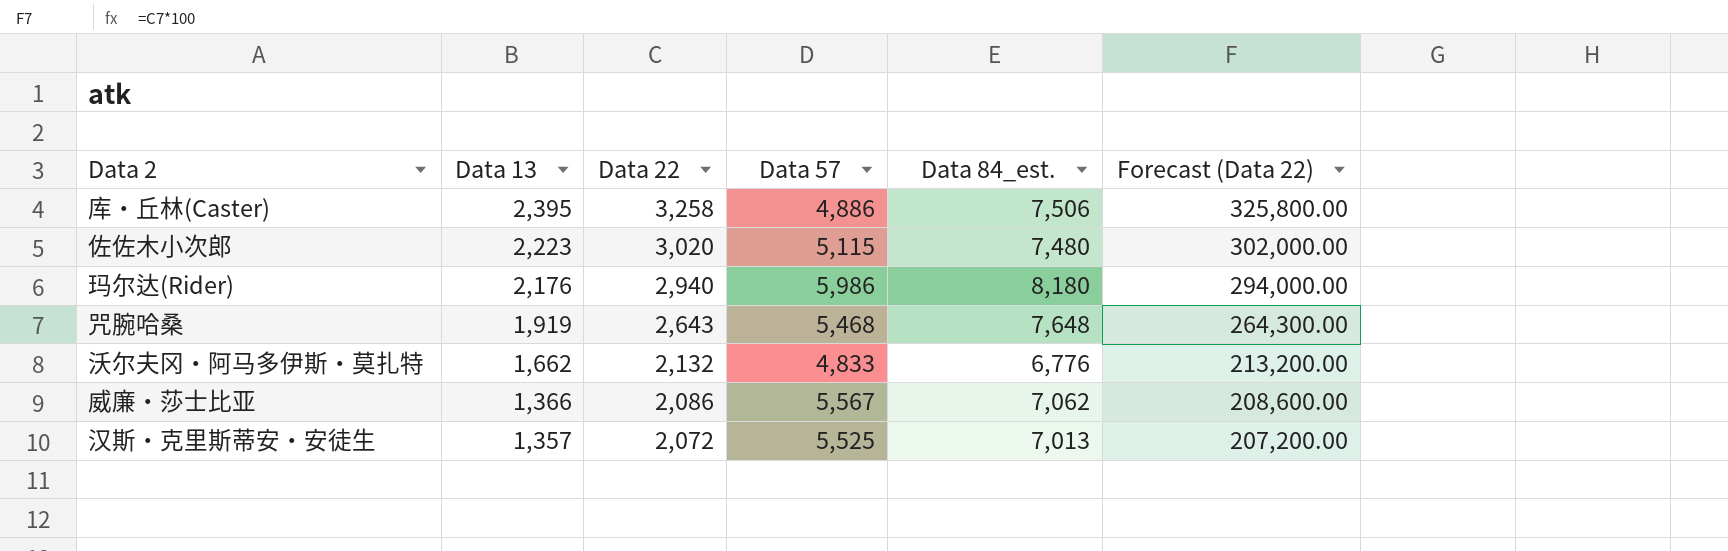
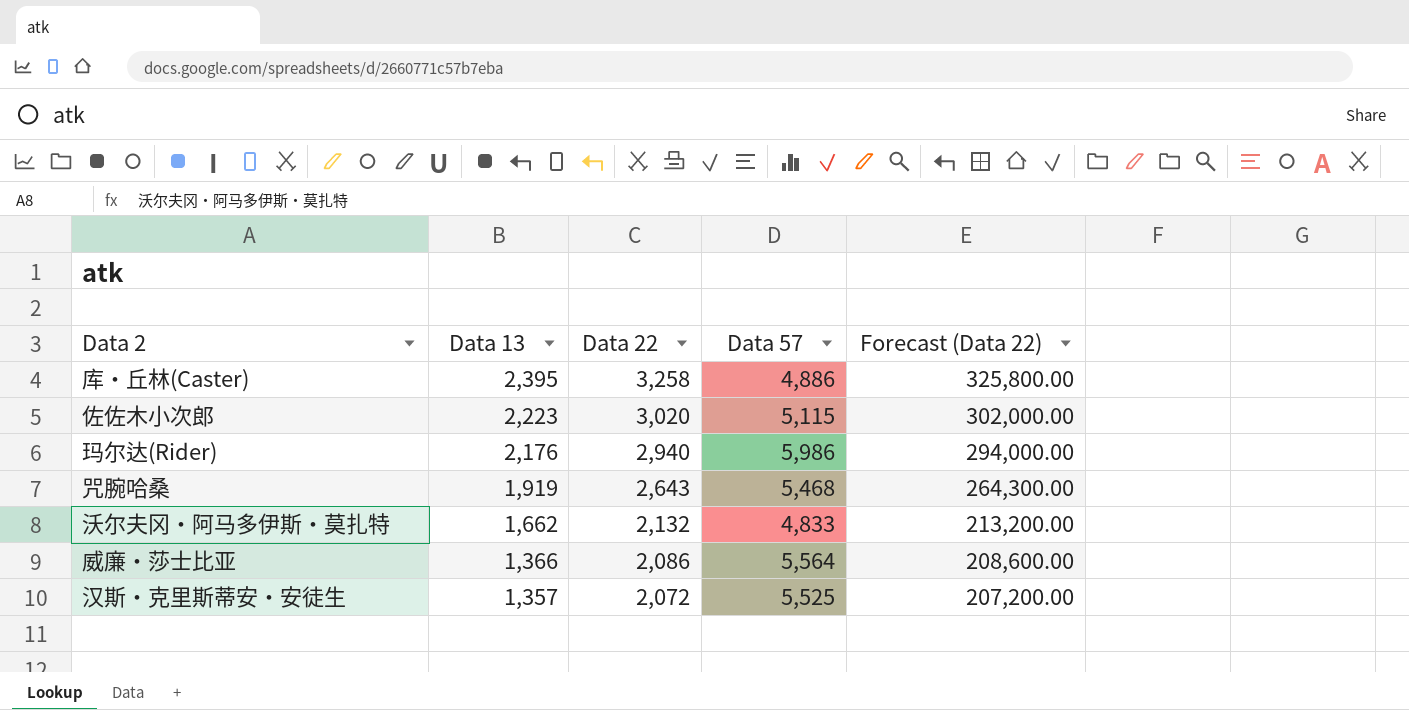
column Data 84_est. | position: 5 -> none
威廉・莎士比亚 | Data 57: 5,567 -> 5,564

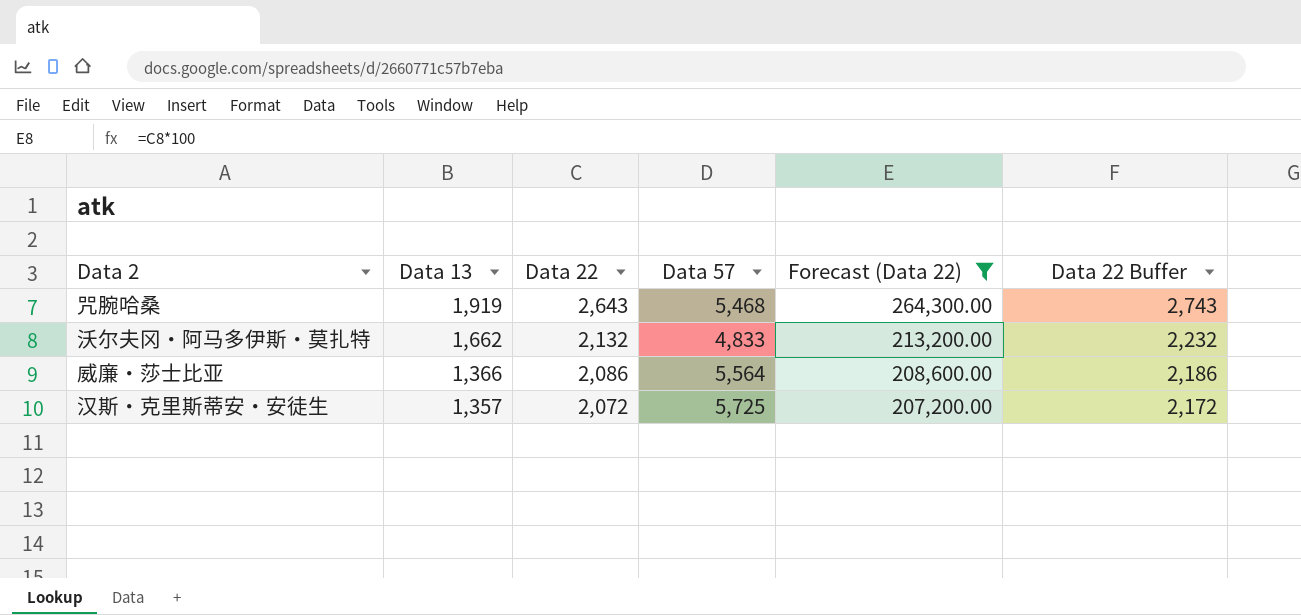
filter: none -> Forecast (Data 22) <= 264,300.00
column Data 22 Buffer | formula: none -> [Data 22] + 100
汉斯・克里斯蒂安・安徒生 | Data 57: 5,525 -> 5,725

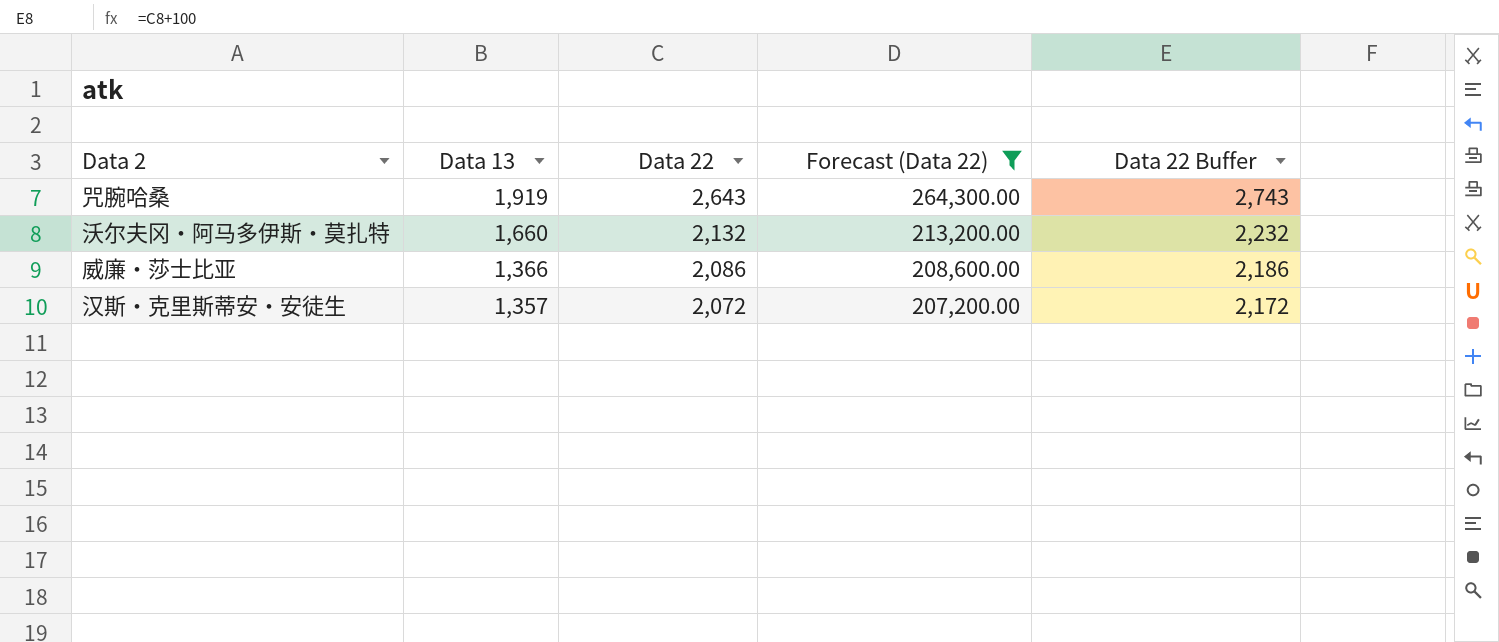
column Data 57 | position: 4 -> none
沃尔夫冈・阿马多伊斯・莫扎特 | Data 13: 1,662 -> 1,660

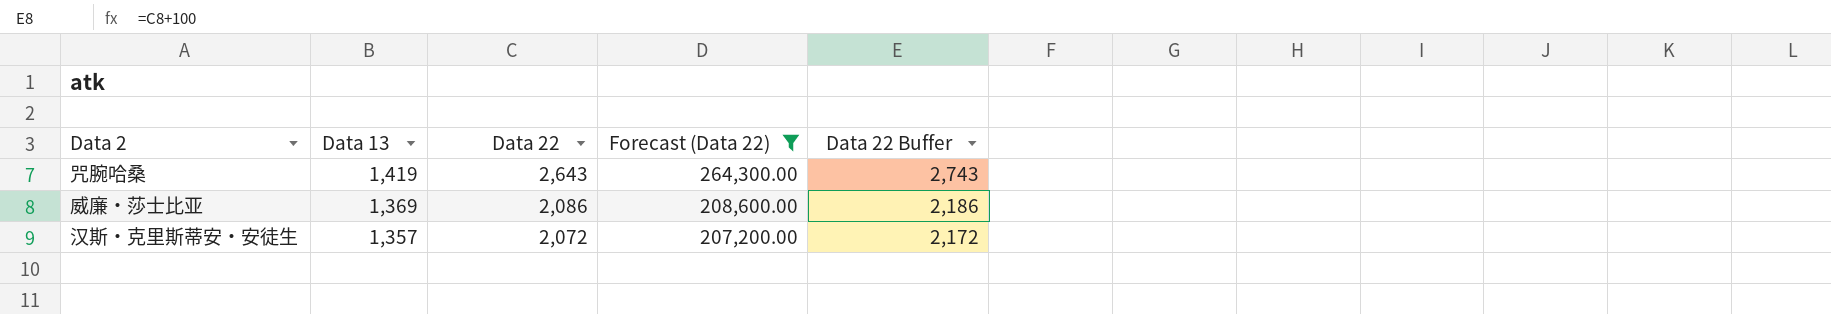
row 沃尔夫冈・阿马多伊斯・莫扎特: 1,660 | 2,132 | 213,200.00 | 2,232 -> none
咒腕哈桑 | Data 13: 1,919 -> 1,419
威廉・莎士比亚 | Data 13: 1,366 -> 1,369

